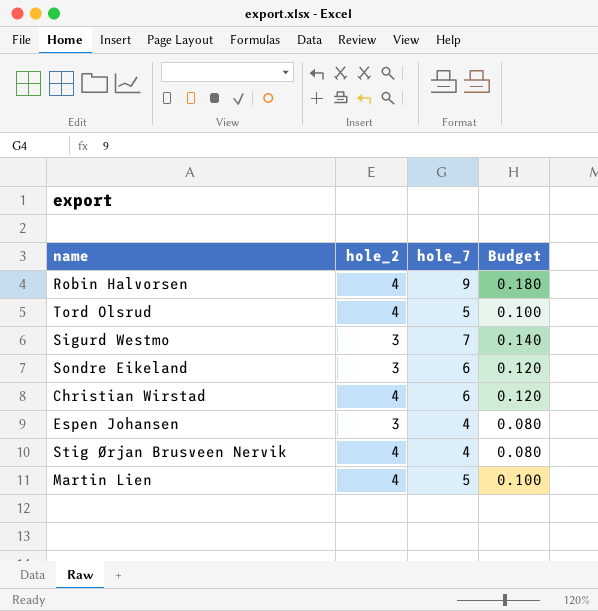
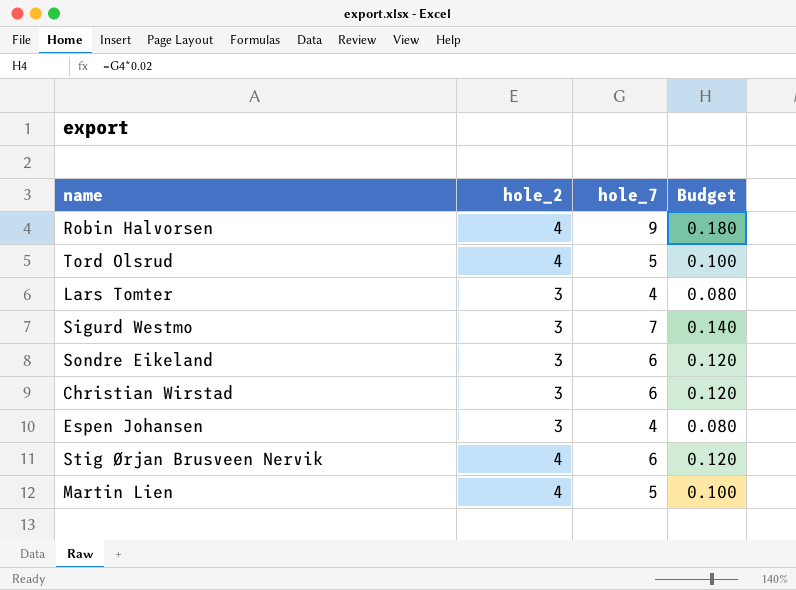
row Lars Tomter: none -> 3 | 4 | 0.080
Christian Wirstad | hole_2: 4 -> 3
Stig Ørjan Brusveen Nervik | hole_7: 4 -> 6
Stig Ørjan Brusveen Nervik | Budget: 0.080 -> 0.120

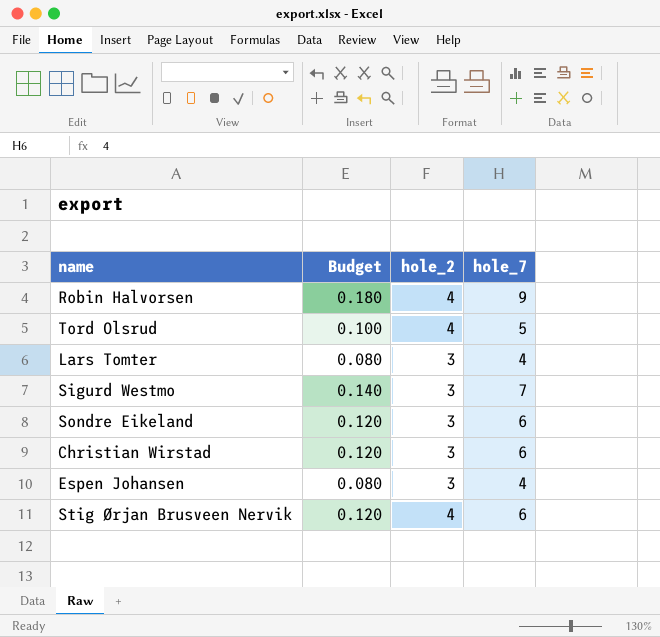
column Budget | position: 4 -> 2
row Martin Lien: 4 | 5 | 0.100 -> none

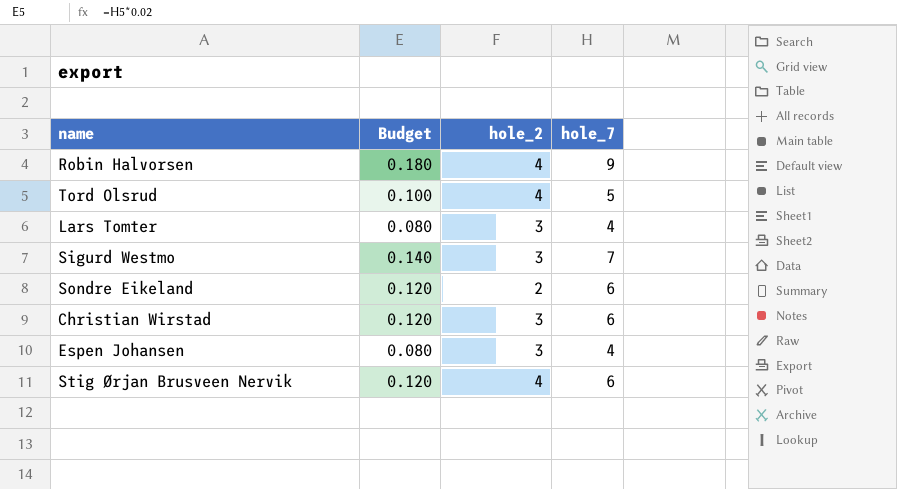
Sondre Eikeland | hole_2: 3 -> 2

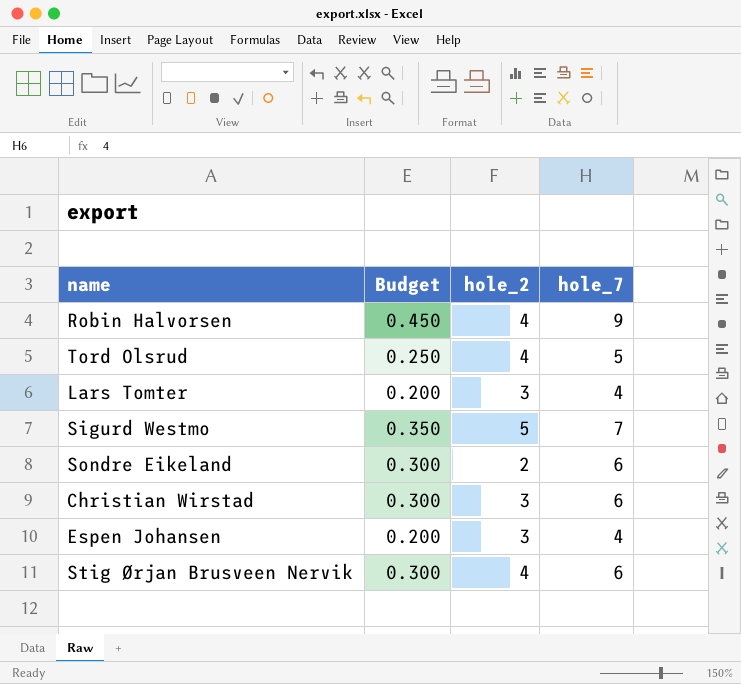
column Budget | formula: [hole_7] * 0.02 -> [hole_7] * 0.05
Sigurd Westmo | hole_2: 3 -> 5

